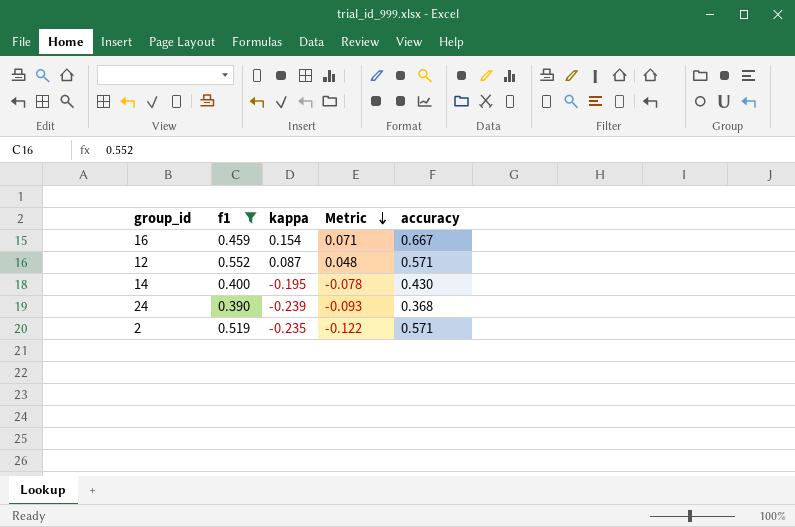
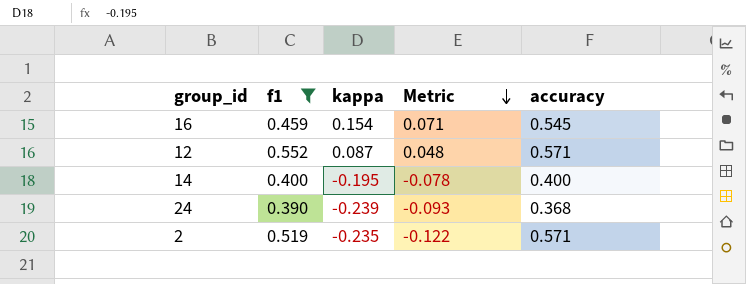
16 | accuracy: 0.667 -> 0.545
14 | accuracy: 0.430 -> 0.400

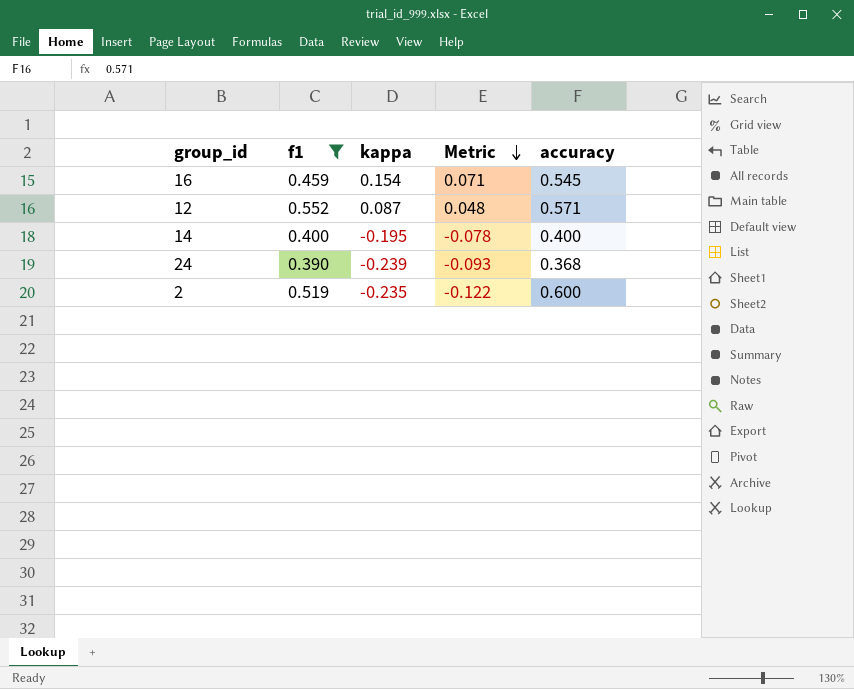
2 | accuracy: 0.571 -> 0.600

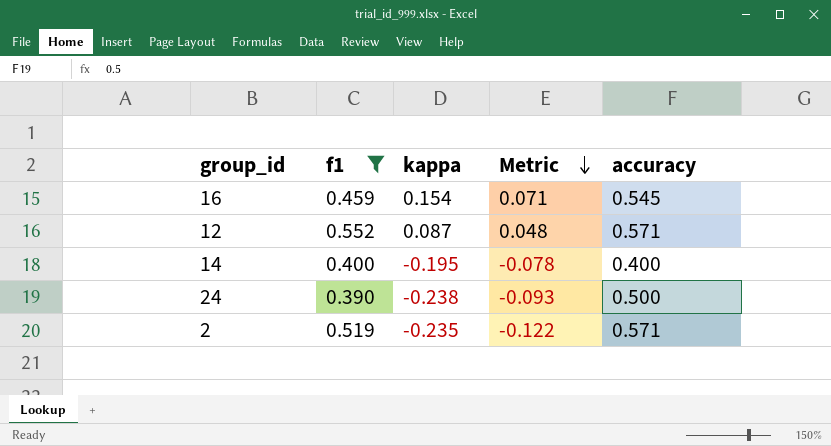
24 | kappa: -0.239 -> -0.238
24 | accuracy: 0.368 -> 0.500
2 | accuracy: 0.600 -> 0.571

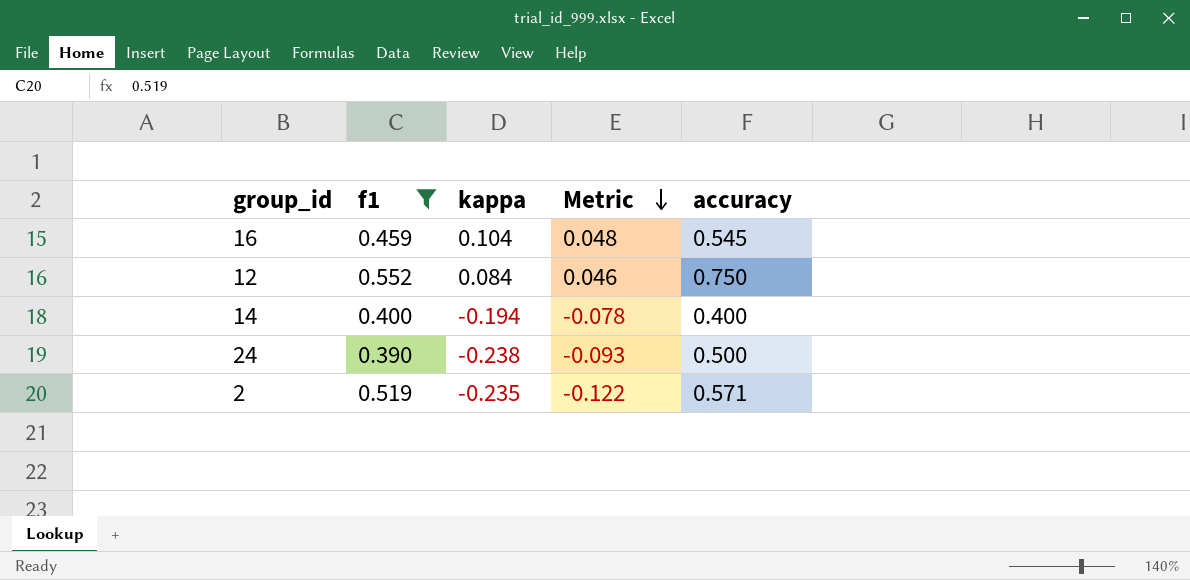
16 | kappa: 0.154 -> 0.104
16 | Metric: 0.071 -> 0.048
12 | kappa: 0.087 -> 0.084
12 | Metric: 0.048 -> 0.046
12 | accuracy: 0.571 -> 0.750
14 | kappa: -0.195 -> -0.194

